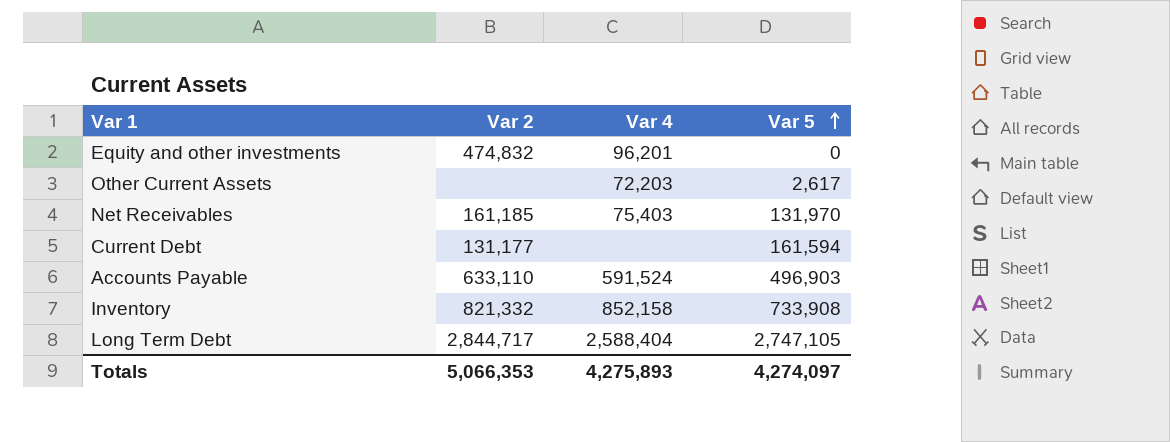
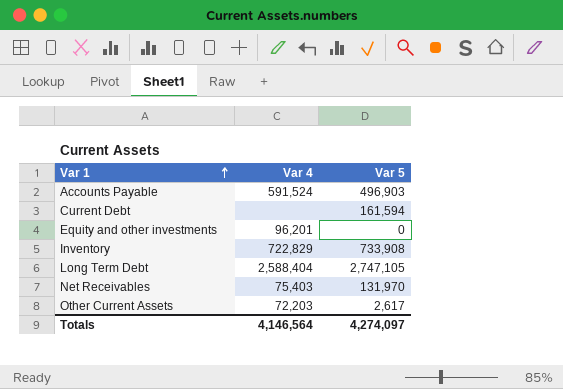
row order: Var 5 ascending -> Var 1 ascending
column Var 2 | position: 2 -> none
Inventory | Var 4: 852,158 -> 722,829
Totals | Var 4: 4,275,893 -> 4,146,564

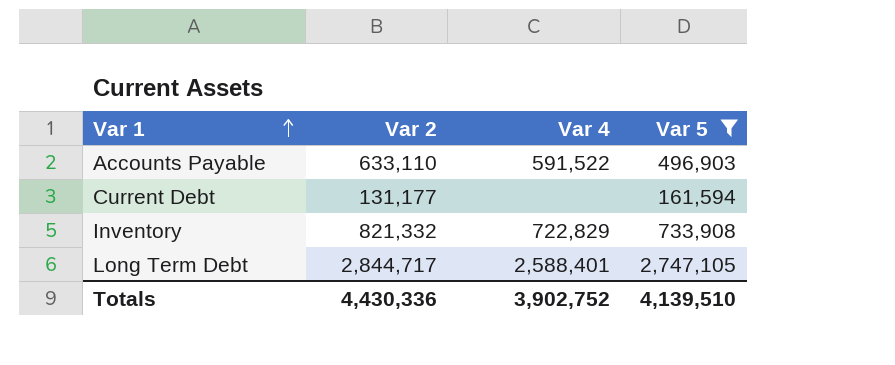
filter: none -> Var 5 >= 161,594
column Var 2 | position: none -> 2
Accounts Payable | Var 4: 591,524 -> 591,522
Long Term Debt | Var 4: 2,588,404 -> 2,588,401
Totals | Var 4: 4,146,564 -> 3,902,752
Totals | Var 5: 4,274,097 -> 4,139,510

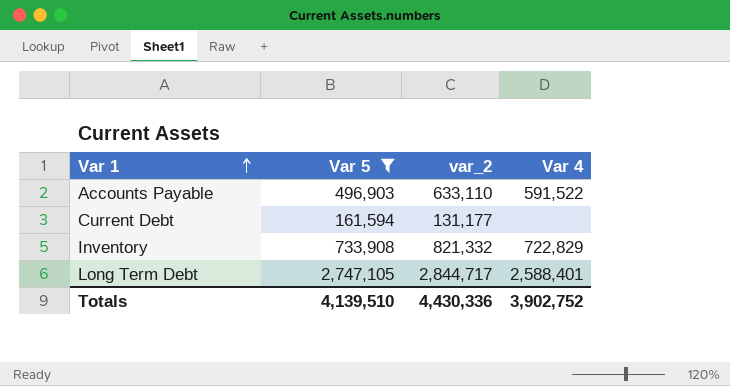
column Var 5 | position: 4 -> 2
column name: Var 2 -> var_2

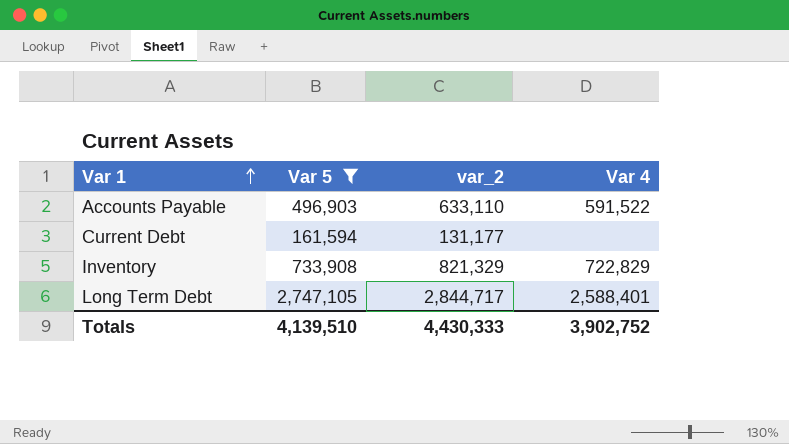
Inventory | var_2: 821,332 -> 821,329
Totals | var_2: 4,430,336 -> 4,430,333

